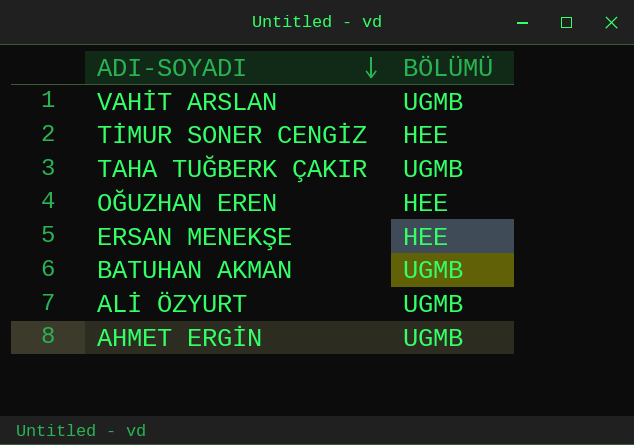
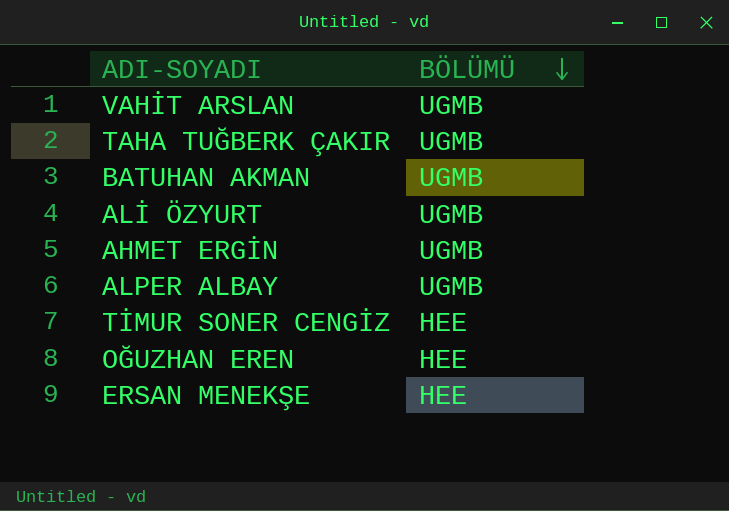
row order: ADI-SOYADI descending -> BÖLÜMÜ descending
row ALPER ALBAY: none -> UGMB

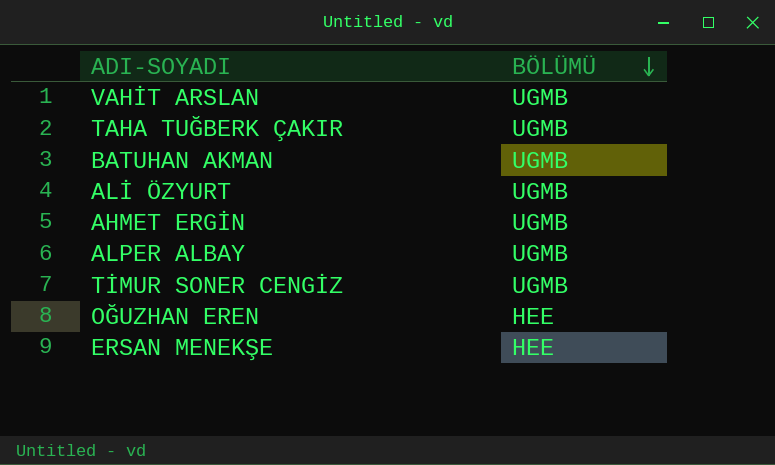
TİMUR SONER CENGİZ | BÖLÜMÜ: HEE -> UGMB

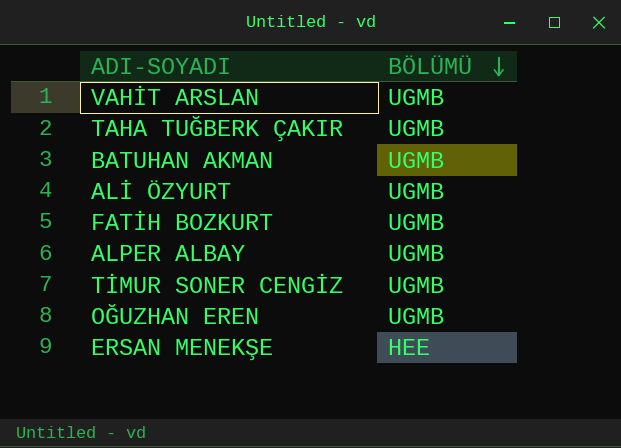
row AHMET ERGİN: UGMB -> none
row FATİH BOZKURT: none -> UGMB
OĞUZHAN EREN | BÖLÜMÜ: HEE -> UGMB

